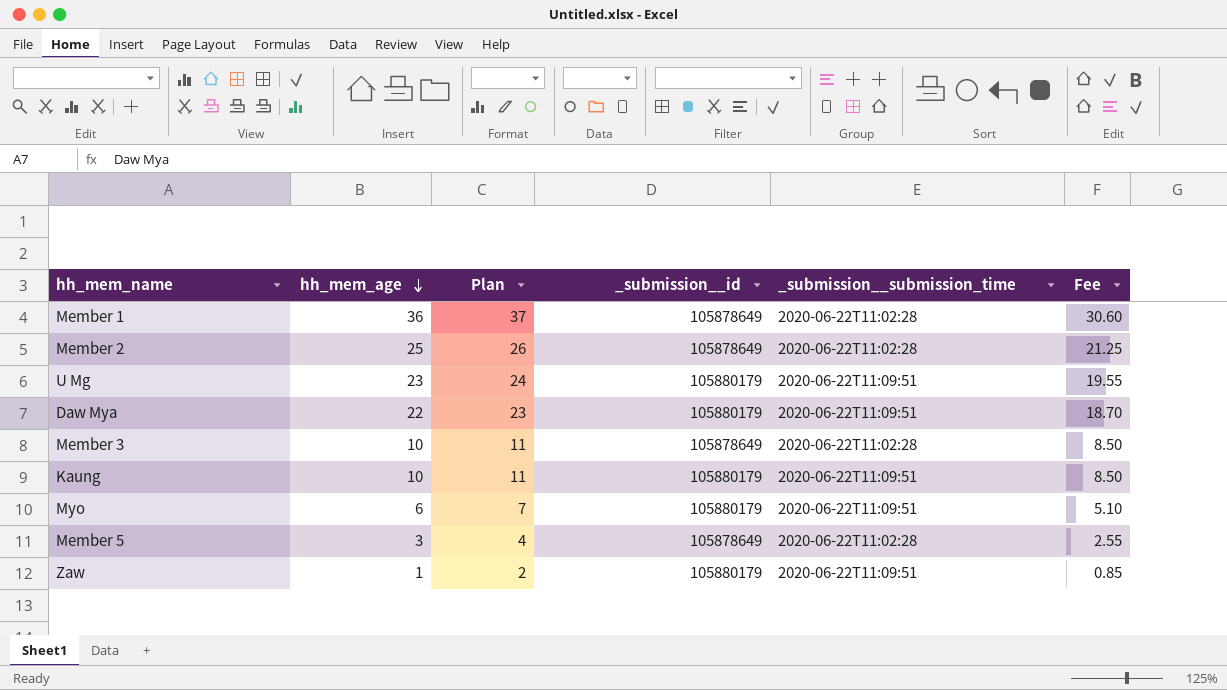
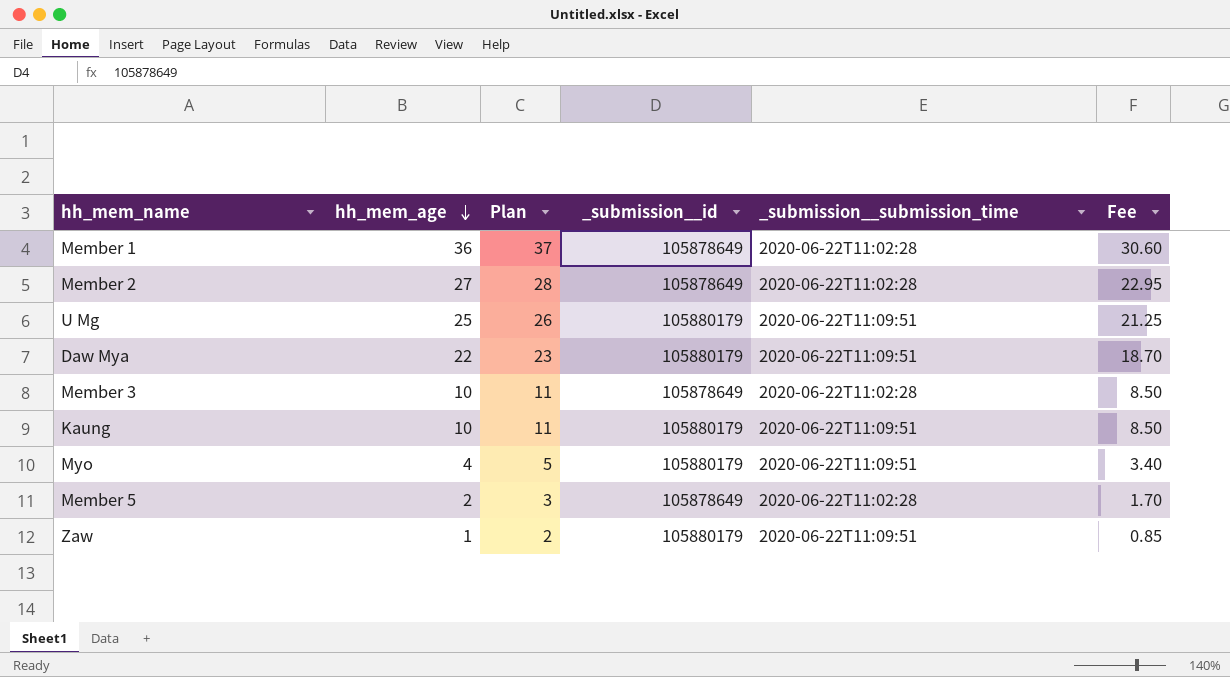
Member 2 | hh_mem_age: 25 -> 27
Member 2 | Plan: 26 -> 28
Member 2 | Fee: 21.25 -> 22.95
U Mg | hh_mem_age: 23 -> 25
U Mg | Plan: 24 -> 26
U Mg | Fee: 19.55 -> 21.25
Myo | hh_mem_age: 6 -> 4
Myo | Plan: 7 -> 5
Myo | Fee: 5.10 -> 3.40
Member 5 | hh_mem_age: 3 -> 2
Member 5 | Plan: 4 -> 3
Member 5 | Fee: 2.55 -> 1.70

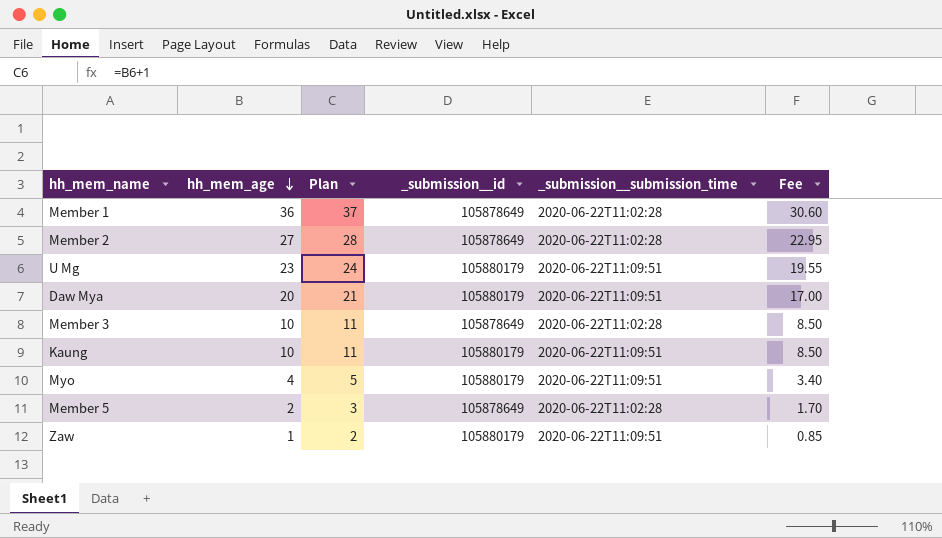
U Mg | hh_mem_age: 25 -> 23
U Mg | Plan: 26 -> 24
U Mg | Fee: 21.25 -> 19.55
Daw Mya | hh_mem_age: 22 -> 20
Daw Mya | Plan: 23 -> 21
Daw Mya | Fee: 18.70 -> 17.00

